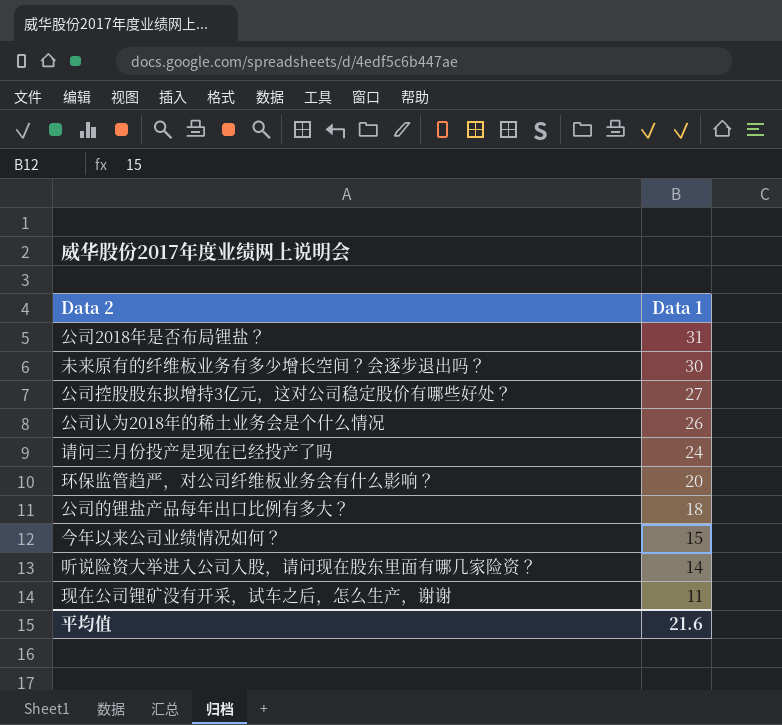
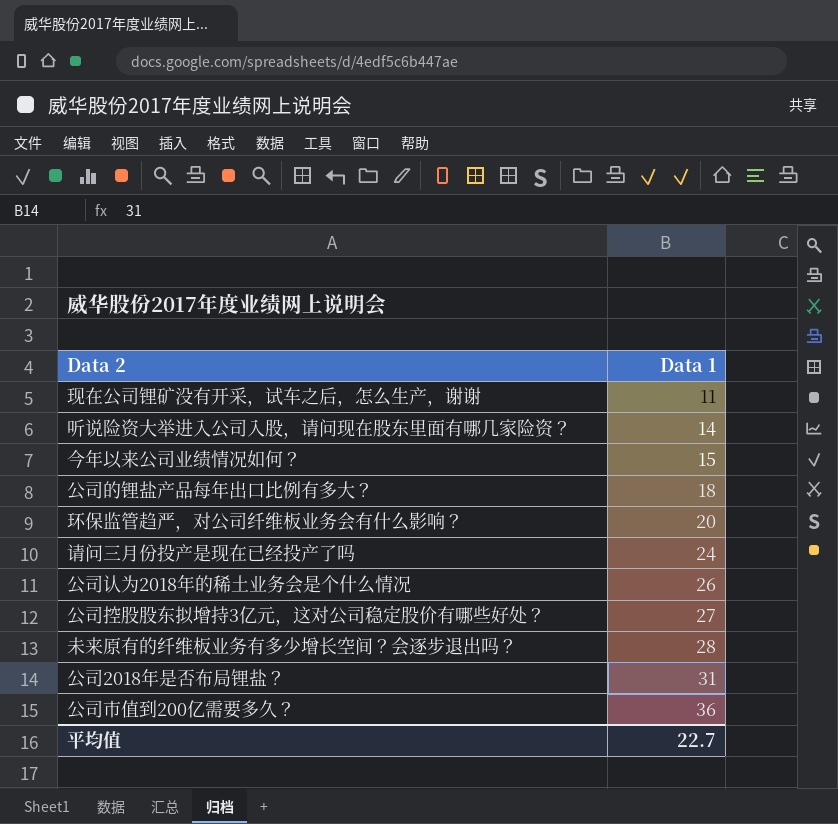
row order: Data 1 descending -> Data 1 ascending
未来原有的纤维板业务有多少增长空间？会逐步退出吗？ | Data 1: 30 -> 28
row 公司市值到200亿需要多久？: none -> 36
平均值 | Data 1: 21.6 -> 22.7

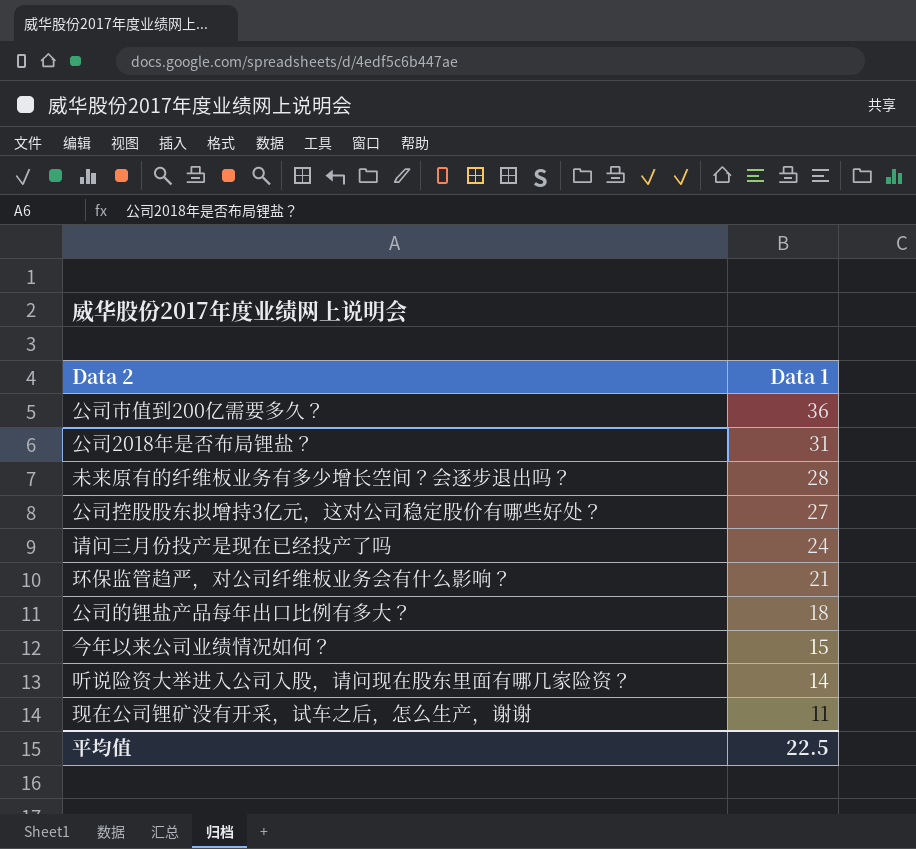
row order: Data 1 ascending -> Data 1 descending
row 公司认为2018年的稀土业务会是个什么情况: 26 -> none
环保监管趋严，对公司纤维板业务会有什么影响？ | Data 1: 20 -> 21
平均值 | Data 1: 22.7 -> 22.5

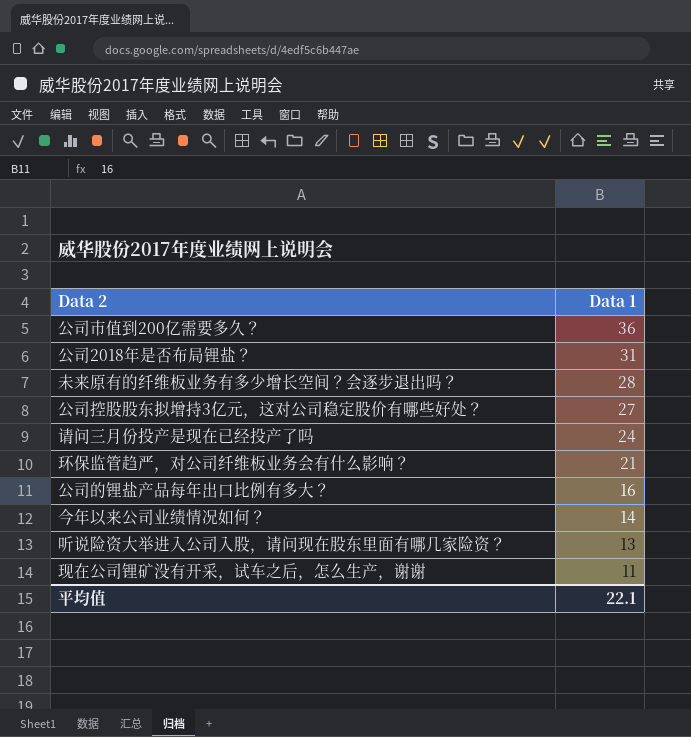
公司的锂盐产品每年出口比例有多大？ | Data 1: 18 -> 16
今年以来公司业绩情况如何？ | Data 1: 15 -> 14
听说险资大举进入公司入股，请问现在股东里面有哪几家险资？ | Data 1: 14 -> 13
平均值 | Data 1: 22.5 -> 22.1

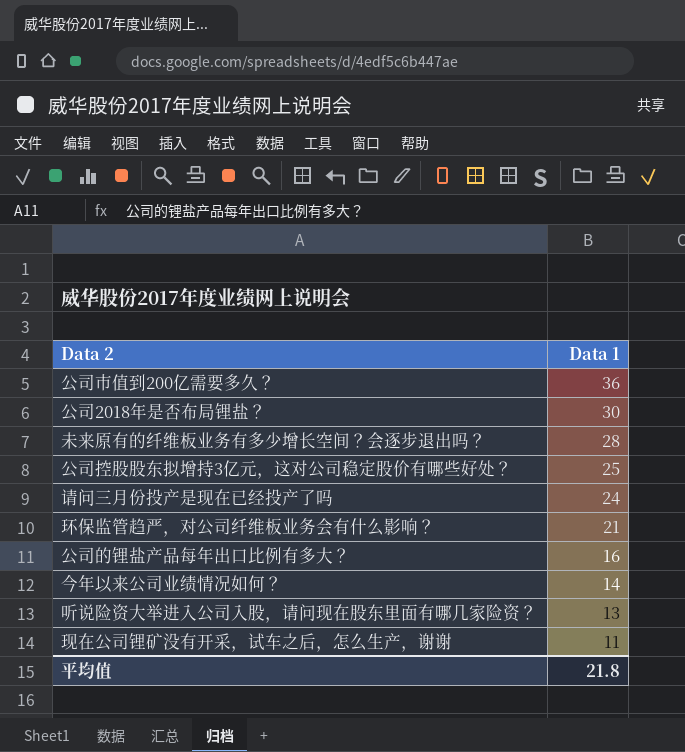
公司2018年是否布局锂盐？ | Data 1: 31 -> 30
公司控股股东拟增持3亿元，这对公司稳定股价有哪些好处？ | Data 1: 27 -> 25
平均值 | Data 1: 22.1 -> 21.8

